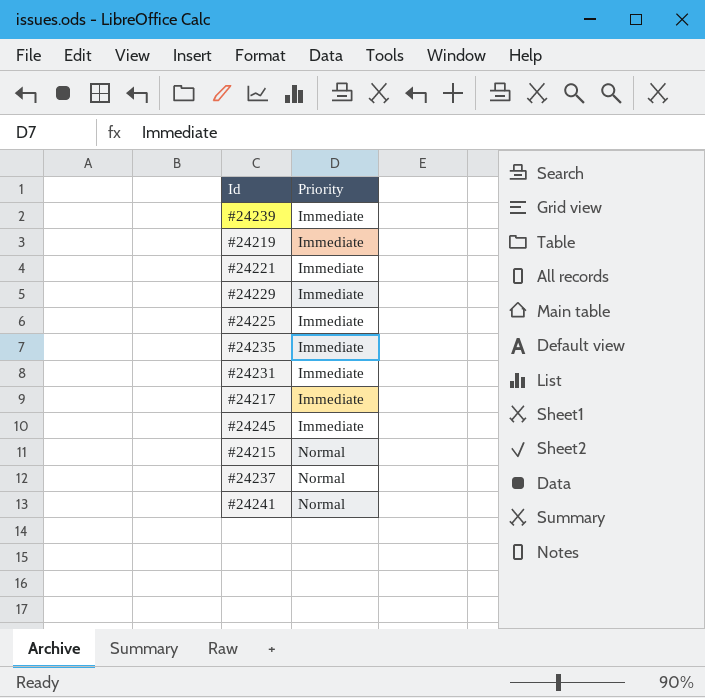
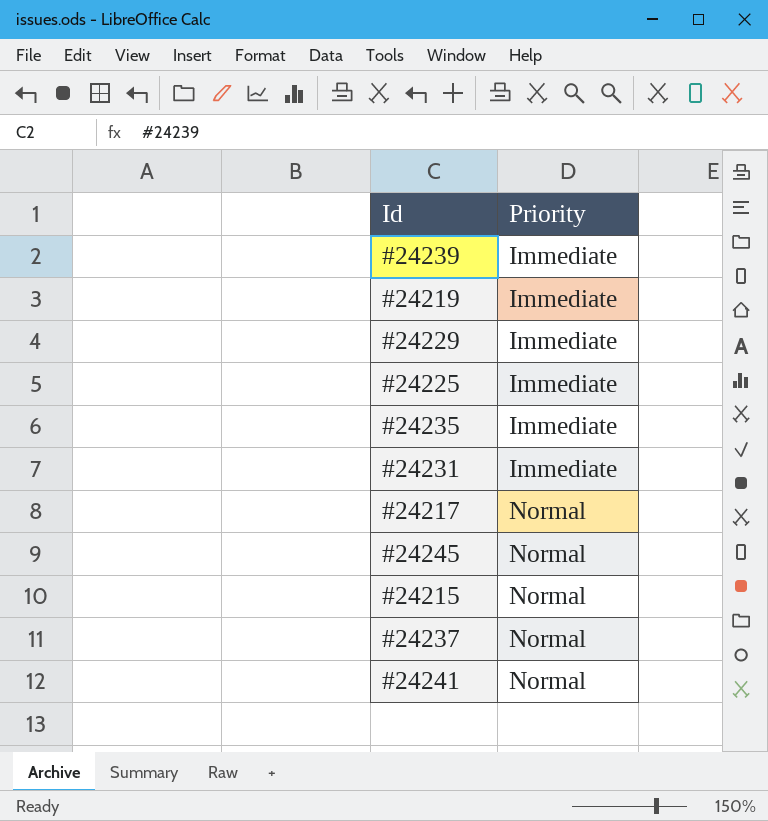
row #24221: Immediate -> none
#24217 | Priority: Immediate -> Normal
#24245 | Priority: Immediate -> Normal

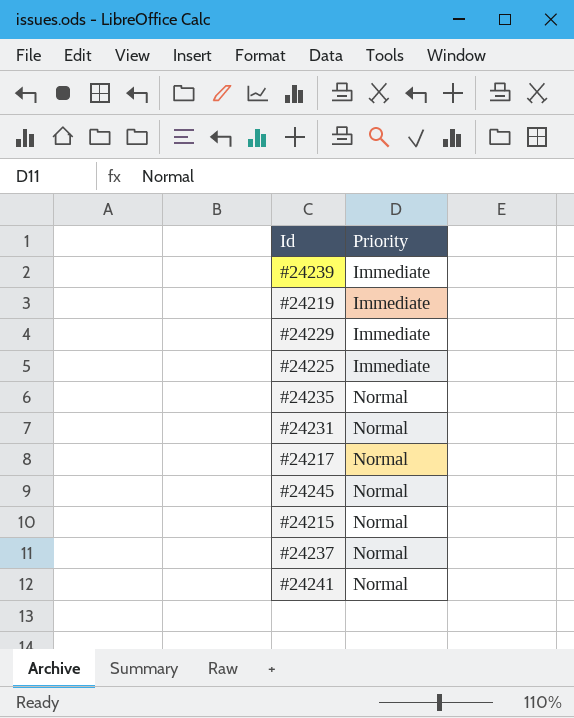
#24235 | Priority: Immediate -> Normal
#24231 | Priority: Immediate -> Normal

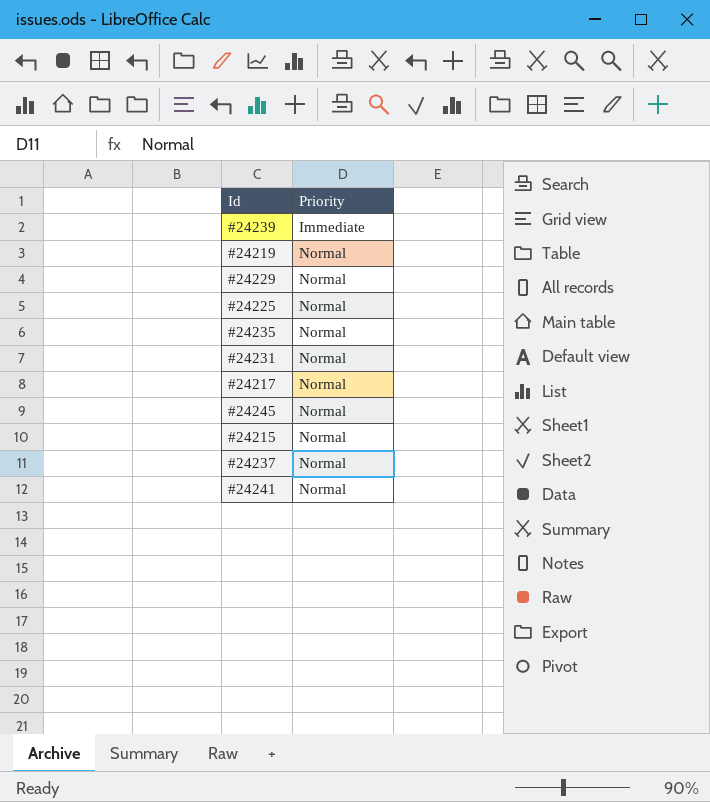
#24219 | Priority: Immediate -> Normal
#24229 | Priority: Immediate -> Normal
#24225 | Priority: Immediate -> Normal

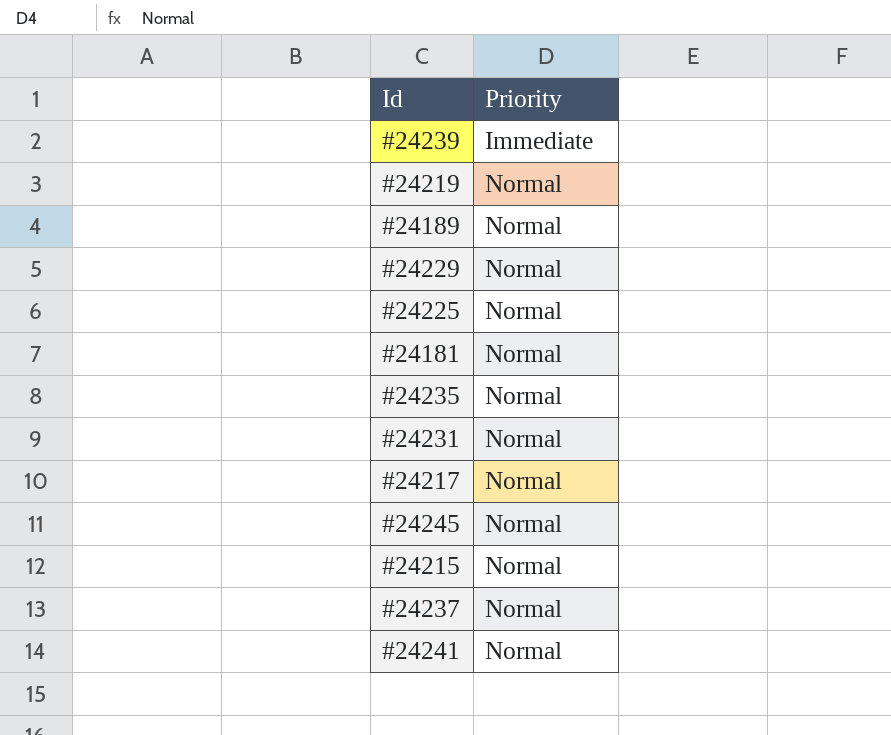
row #24189: none -> Normal
row #24181: none -> Normal

